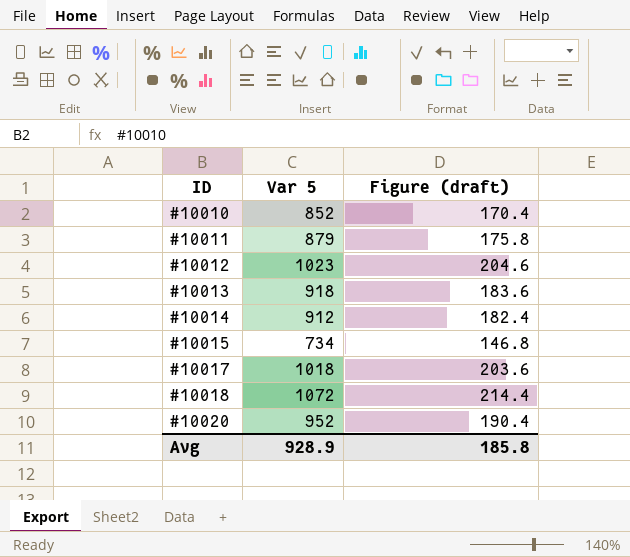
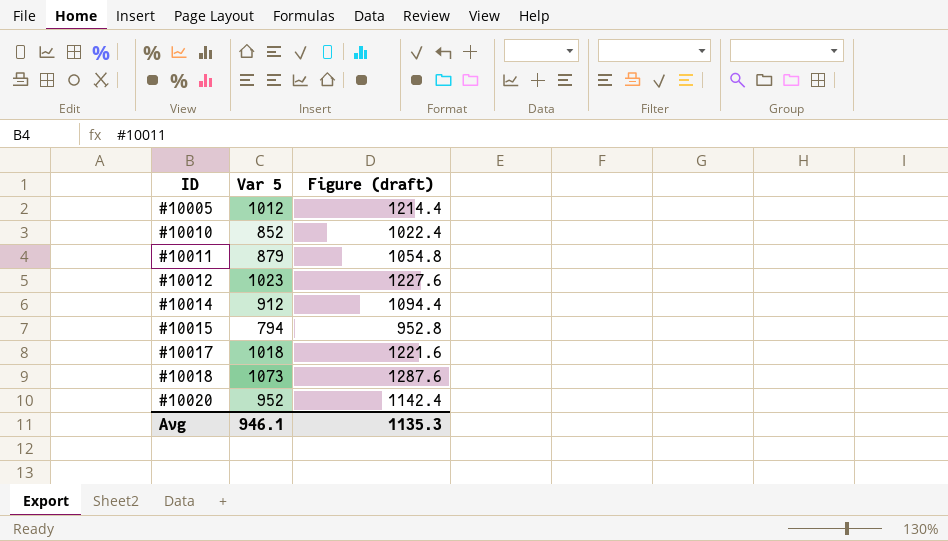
column Figure (draft) | formula: [Var 5] * 0.2 -> [Var 5] * 1.2
row #10013: 918 | 183.6 -> none
row #10005: none -> 1012 | 1214.4
#10015 | Var 5: 734 -> 794
#10018 | Var 5: 1072 -> 1073
Avg | Var 5: 928.9 -> 946.1
Avg | Figure (draft): 185.8 -> 1135.3

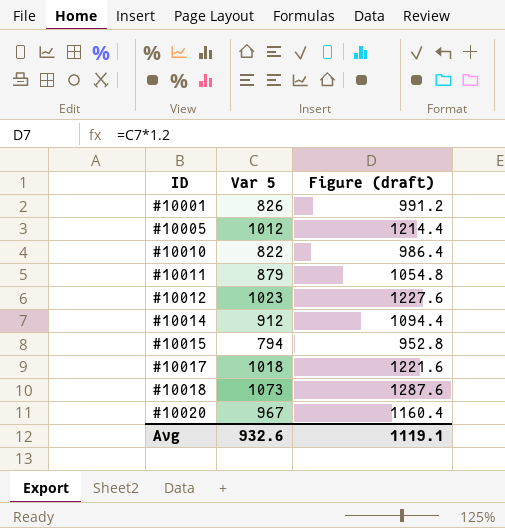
row #10001: none -> 826 | 991.2
#10010 | Var 5: 852 -> 822
#10010 | Figure (draft): 1022.4 -> 986.4
#10020 | Var 5: 952 -> 967
#10020 | Figure (draft): 1142.4 -> 1160.4
Avg | Var 5: 946.1 -> 932.6
Avg | Figure (draft): 1135.3 -> 1119.1

